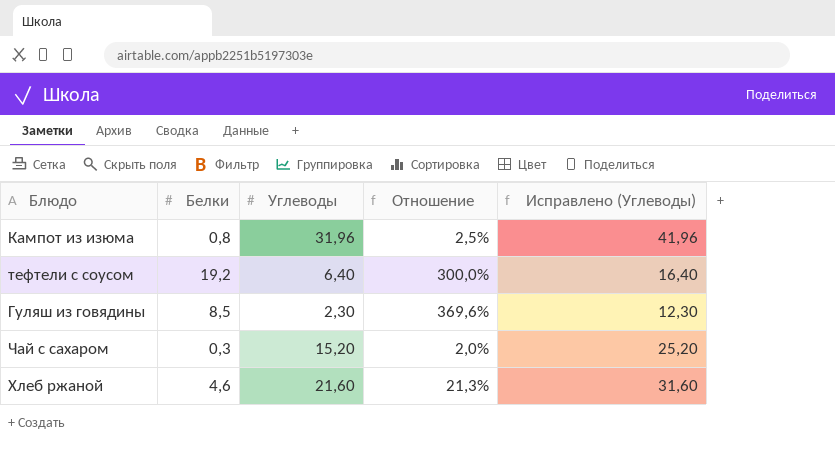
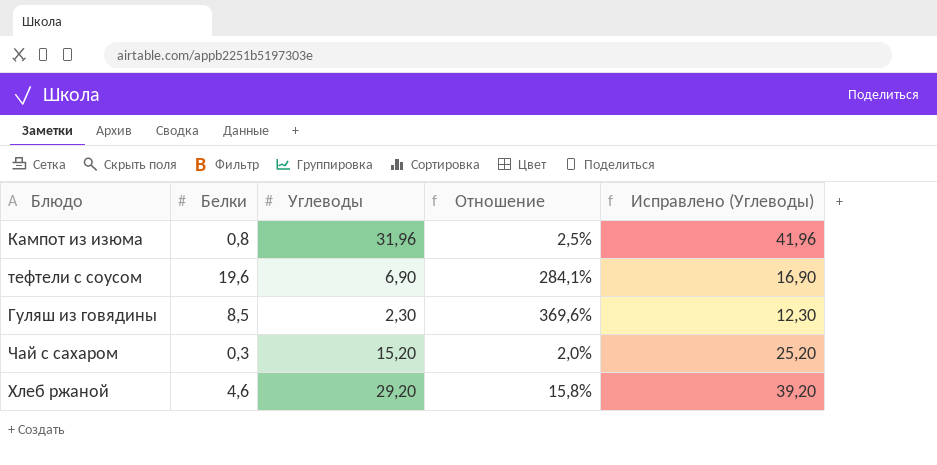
тефтели с соусом | Белки: 19,2 -> 19,6
тефтели с соусом | Углеводы: 6,40 -> 6,90
тефтели с соусом | Отношение: 300,0% -> 284,1%
тефтели с соусом | Исправлено (Углеводы): 16,40 -> 16,90
Хлеб ржаной | Углеводы: 21,60 -> 29,20
Хлеб ржаной | Отношение: 21,3% -> 15,8%
Хлеб ржаной | Исправлено (Углеводы): 31,60 -> 39,20

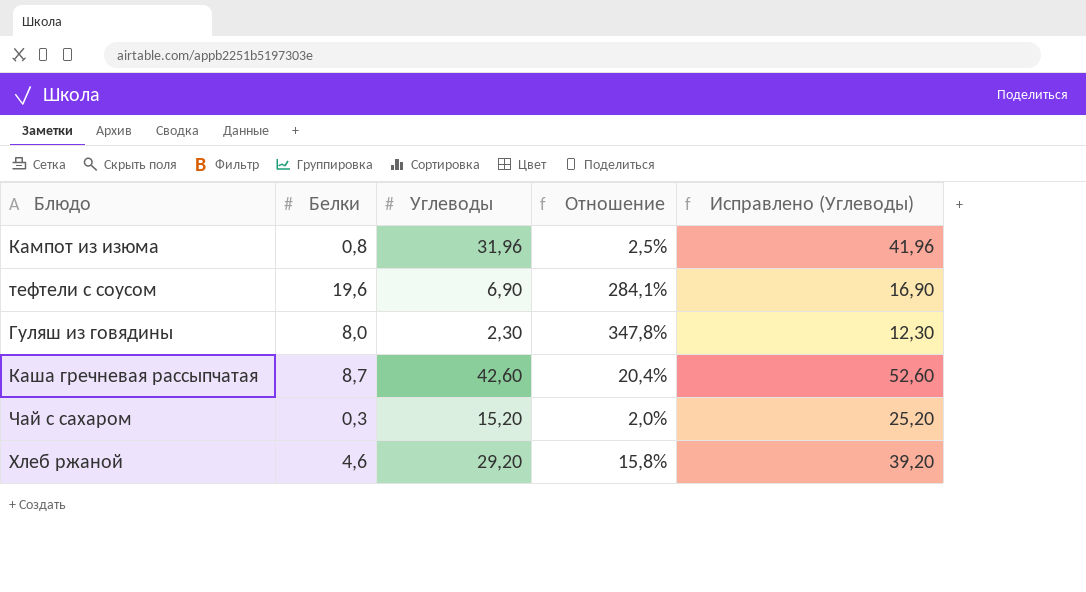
Гуляш из говядины | Белки: 8,5 -> 8,0
Гуляш из говядины | Отношение: 369,6% -> 347,8%
row Каша гречневая рассыпчатая: none -> 8,7 | 42,60 | 20,4% | 52,60

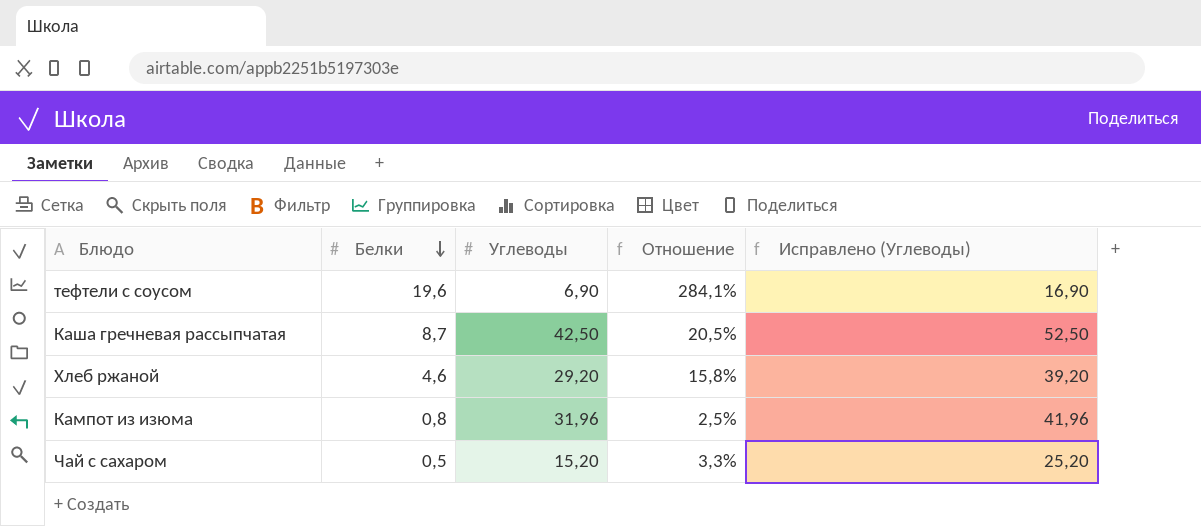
row order: none -> Белки descending
row Гуляш из говядины: 8,0 | 2,30 | 347,8% | 12,30 -> none
Каша гречневая рассыпчатая | Углеводы: 42,60 -> 42,50
Каша гречневая рассыпчатая | Отношение: 20,4% -> 20,5%
Каша гречневая рассыпчатая | Исправлено (Углеводы): 52,60 -> 52,50
Чай с сахаром | Белки: 0,3 -> 0,5
Чай с сахаром | Отношение: 2,0% -> 3,3%

